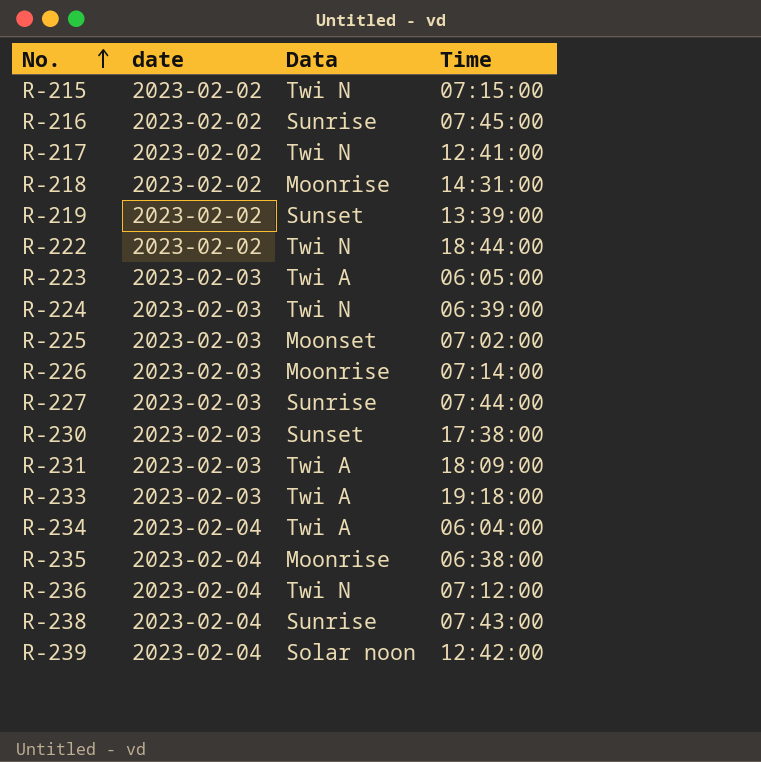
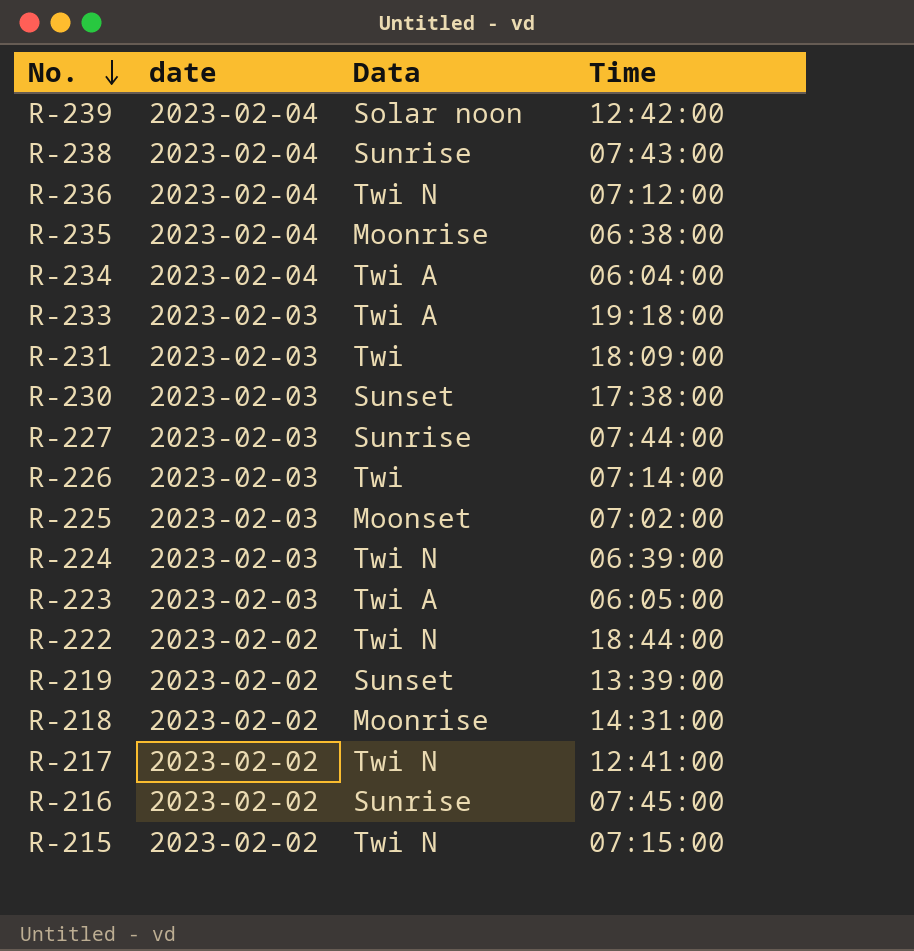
row order: No. ascending -> No. descending
R-231 | Data: Twi A -> Twi
R-226 | Data: Moonrise -> Twi

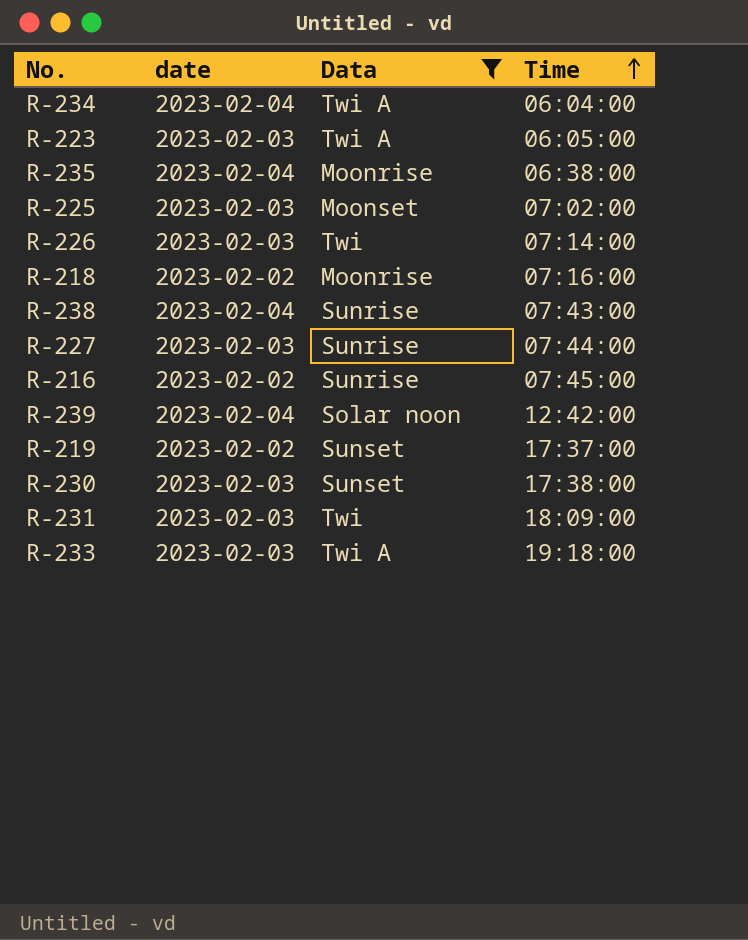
filter: none -> Data != Twi N
row order: No. descending -> Time ascending
R-218 | Time: 14:31:00 -> 07:16:00
R-219 | Time: 13:39:00 -> 17:37:00

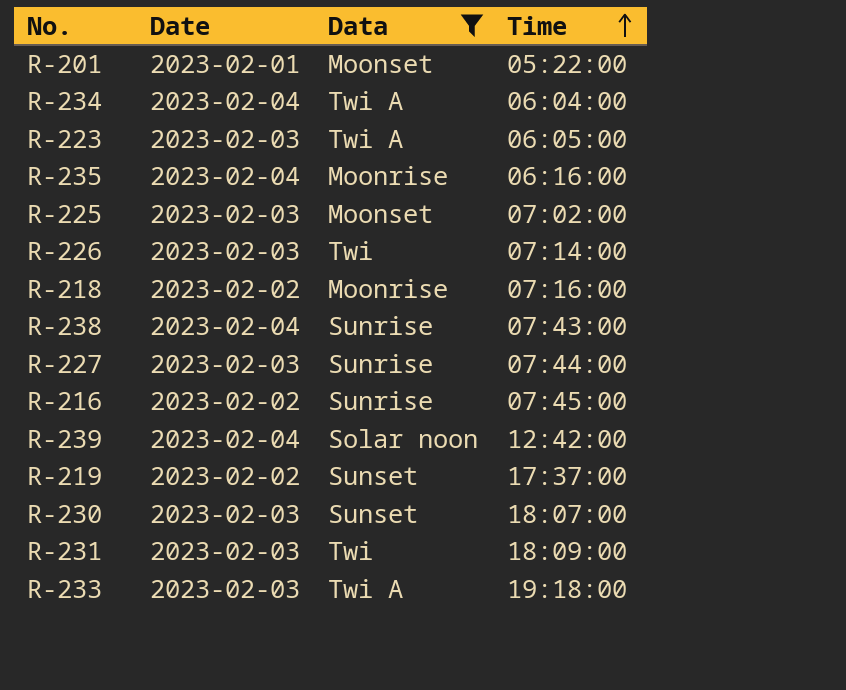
column name: date -> Date
row R-201: none -> 2023-02-01 | Moonset | 05:22:00
R-235 | Time: 06:38:00 -> 06:16:00
R-230 | Time: 17:38:00 -> 18:07:00

